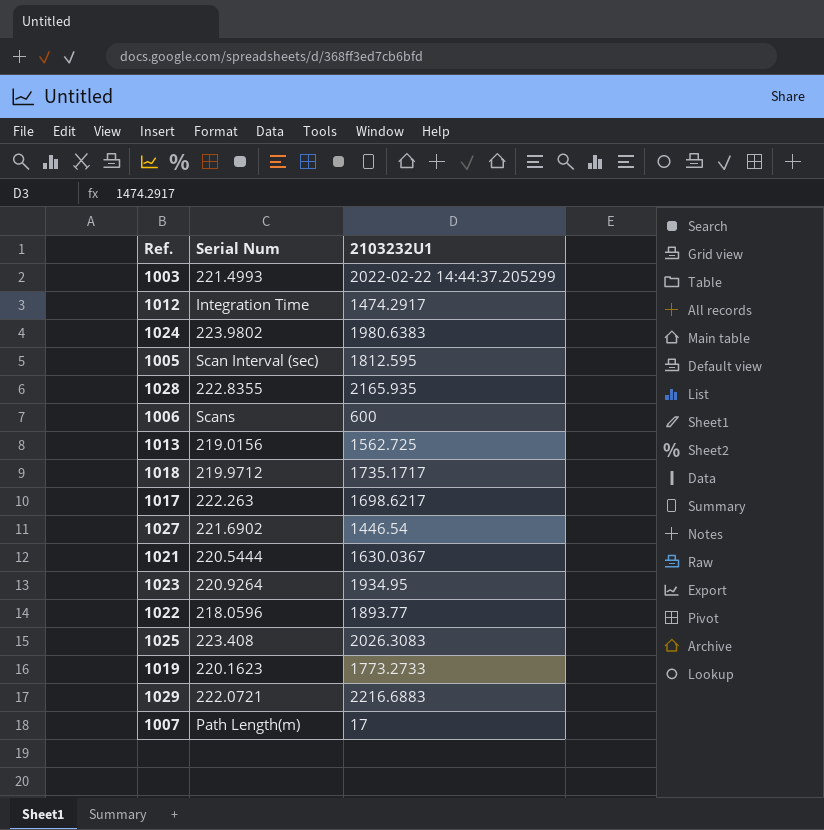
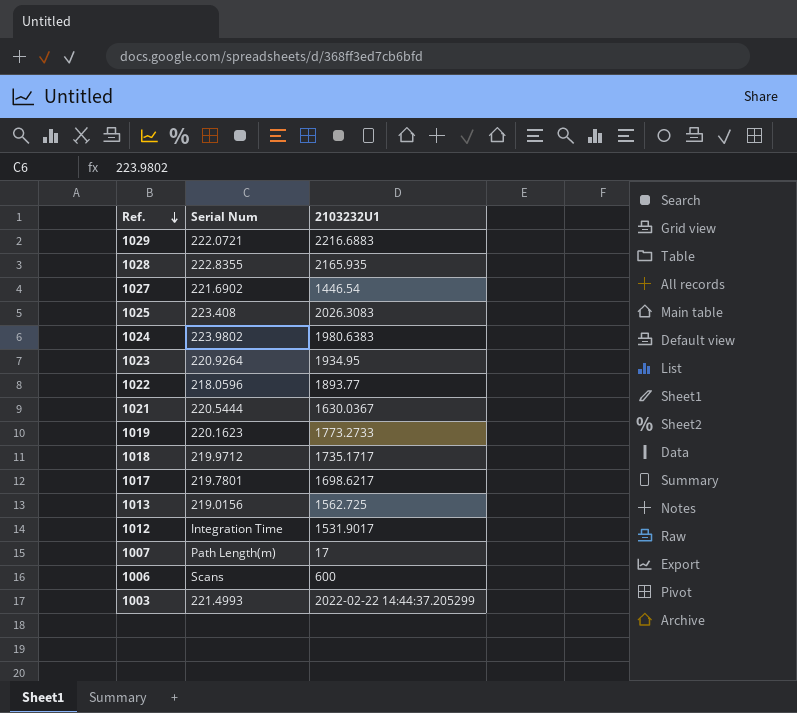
row order: none -> Ref. descending
row 1005: Scan Interval (sec) | 1812.595 -> none
1017 | Serial Num: 222.263 -> 219.7801
1012 | 2103232U1: 1474.2917 -> 1531.9017

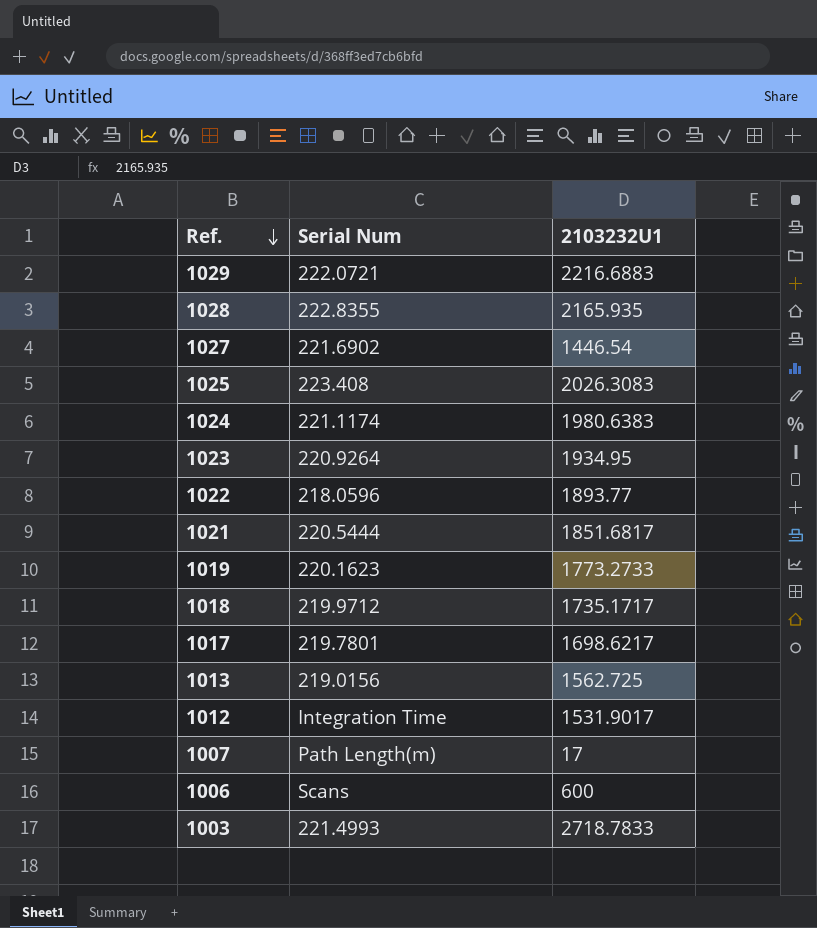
1024 | Serial Num: 223.9802 -> 221.1174
1021 | 2103232U1: 1630.0367 -> 1851.6817
1003 | 2103232U1: 2022-02-22 14:44:37.205299 -> 2718.7833

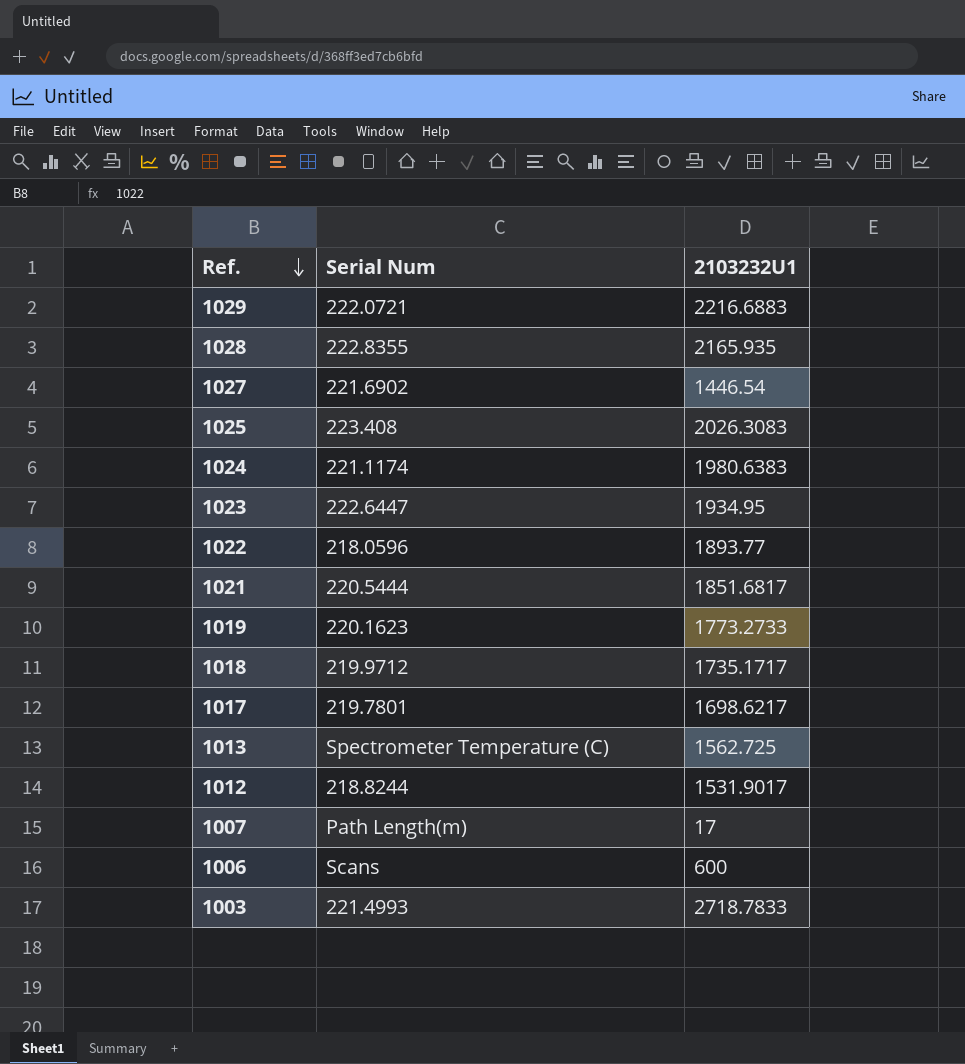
1023 | Serial Num: 220.9264 -> 222.6447
1013 | Serial Num: 219.0156 -> Spectrometer Temperature (C)
1012 | Serial Num: Integration Time -> 218.8244

